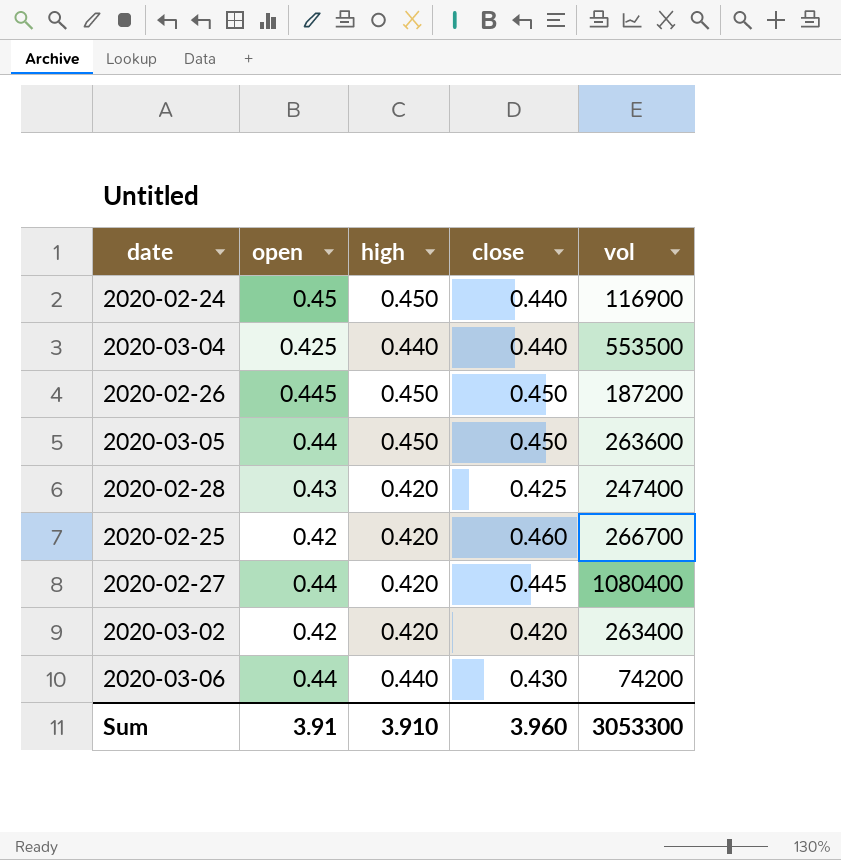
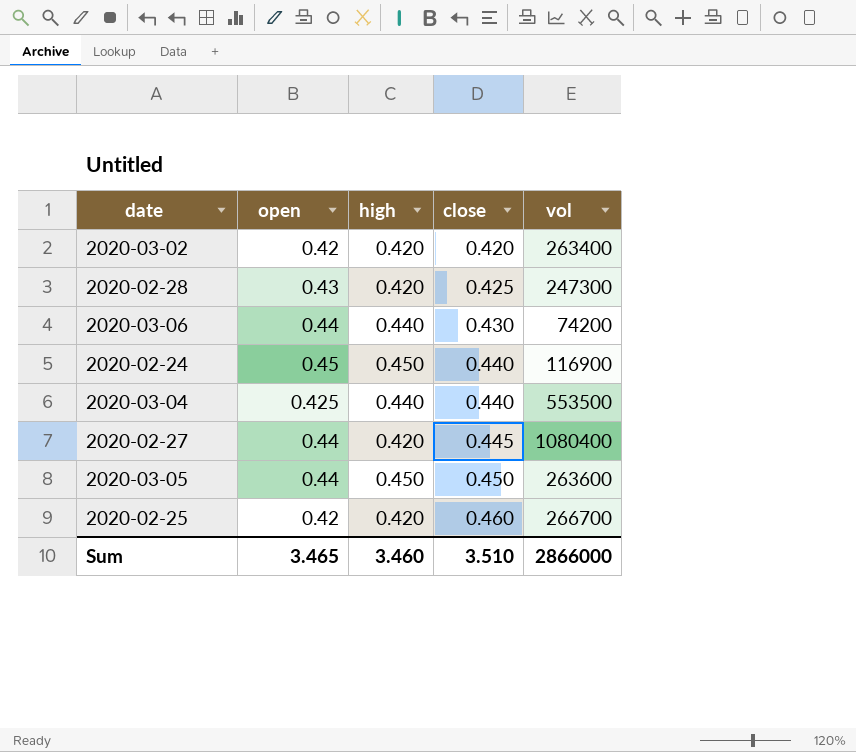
row order: none -> close ascending
row 2020-02-26: 0.445 | 0.450 | 0.450 | 187200 -> none
2020-02-28 | vol: 247400 -> 247300
Sum | open: 3.91 -> 3.465
Sum | high: 3.910 -> 3.460
Sum | close: 3.960 -> 3.510
Sum | vol: 3053300 -> 2866000

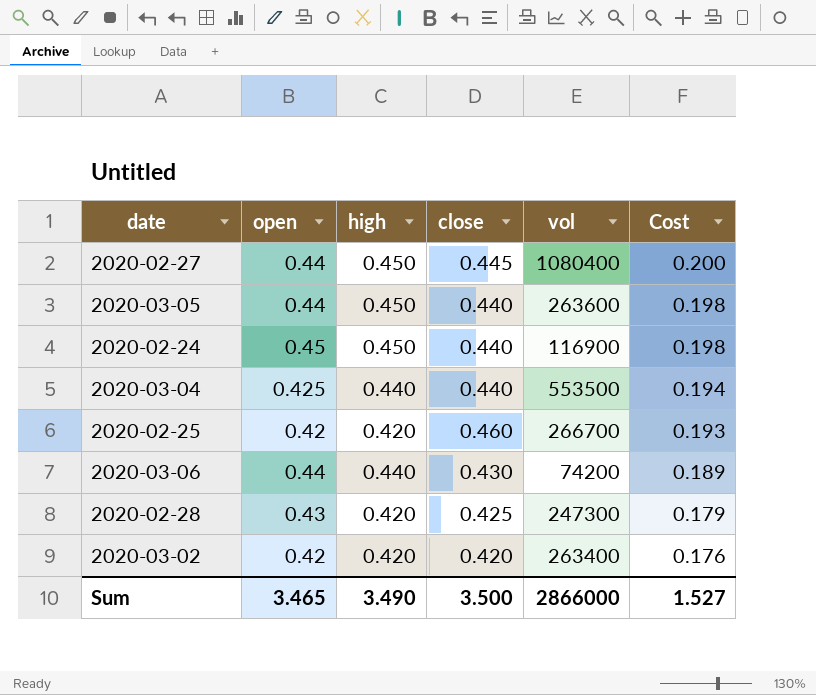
row order: close ascending -> Cost descending
column Cost | formula: none -> [high] * [close]
2020-02-27 | high: 0.420 -> 0.450
2020-03-05 | close: 0.450 -> 0.440
Sum | high: 3.460 -> 3.490
Sum | close: 3.510 -> 3.500

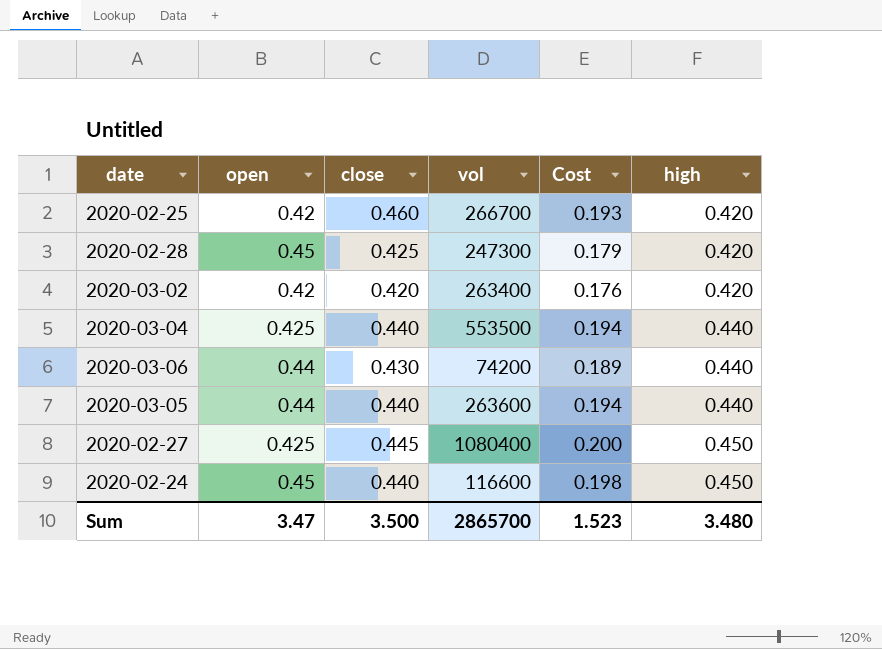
row order: Cost descending -> high ascending
column high | position: 3 -> 6
2020-02-28 | open: 0.43 -> 0.45
2020-03-05 | Cost: 0.198 -> 0.194
2020-03-05 | high: 0.450 -> 0.440
2020-02-27 | open: 0.44 -> 0.425
2020-02-24 | vol: 116900 -> 116600
Sum | open: 3.465 -> 3.47
Sum | vol: 2866000 -> 2865700
Sum | Cost: 1.527 -> 1.523
Sum | high: 3.490 -> 3.480

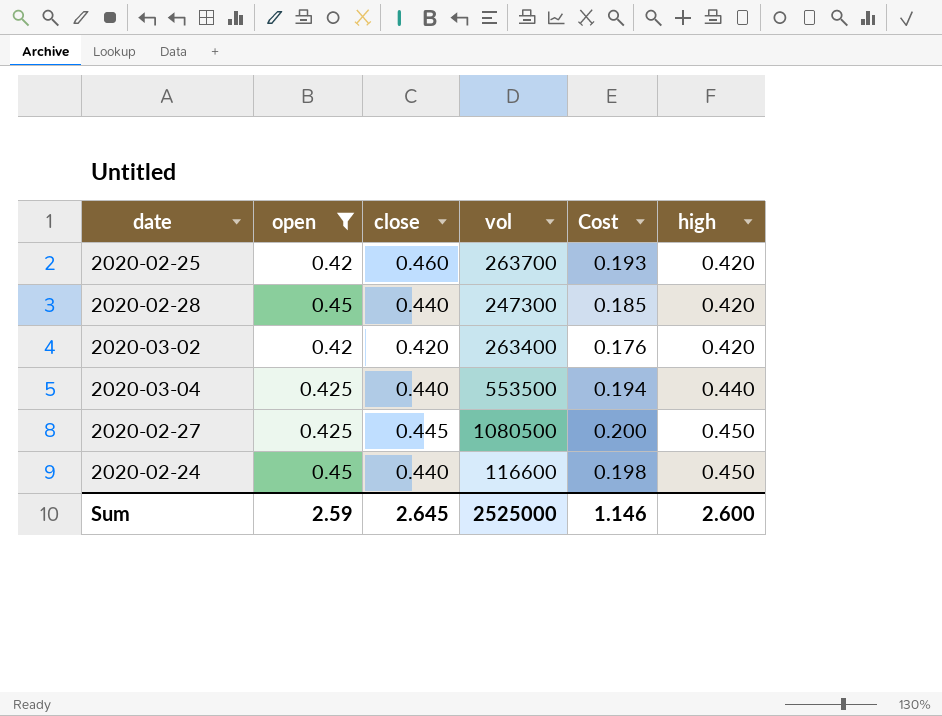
filter: none -> open != 0.44
2020-02-25 | vol: 266700 -> 263700
2020-02-28 | close: 0.425 -> 0.440
2020-02-28 | Cost: 0.179 -> 0.185
2020-02-27 | vol: 1080400 -> 1080500
Sum | open: 3.47 -> 2.59
Sum | close: 3.500 -> 2.645
Sum | vol: 2865700 -> 2525000
Sum | Cost: 1.523 -> 1.146
Sum | high: 3.480 -> 2.600

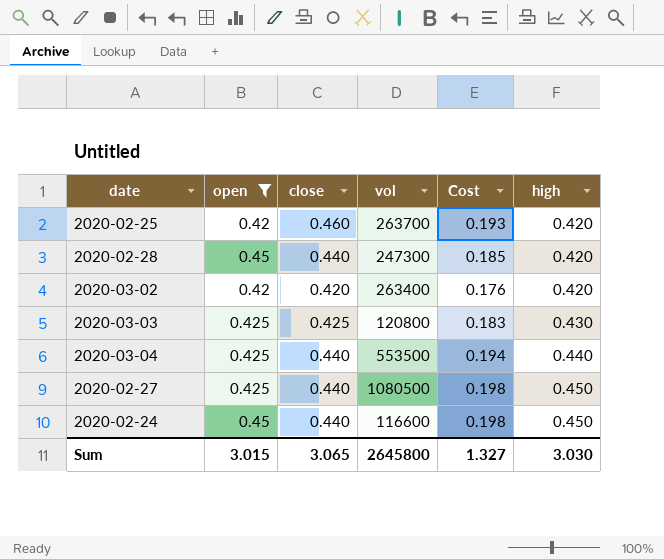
row 2020-03-03: none -> 0.425 | 0.425 | 120800 | 0.183 | 0.430
2020-02-27 | close: 0.445 -> 0.440
2020-02-27 | Cost: 0.200 -> 0.198
Sum | open: 2.59 -> 3.015
Sum | close: 2.645 -> 3.065
Sum | vol: 2525000 -> 2645800
Sum | Cost: 1.146 -> 1.327
Sum | high: 2.600 -> 3.030

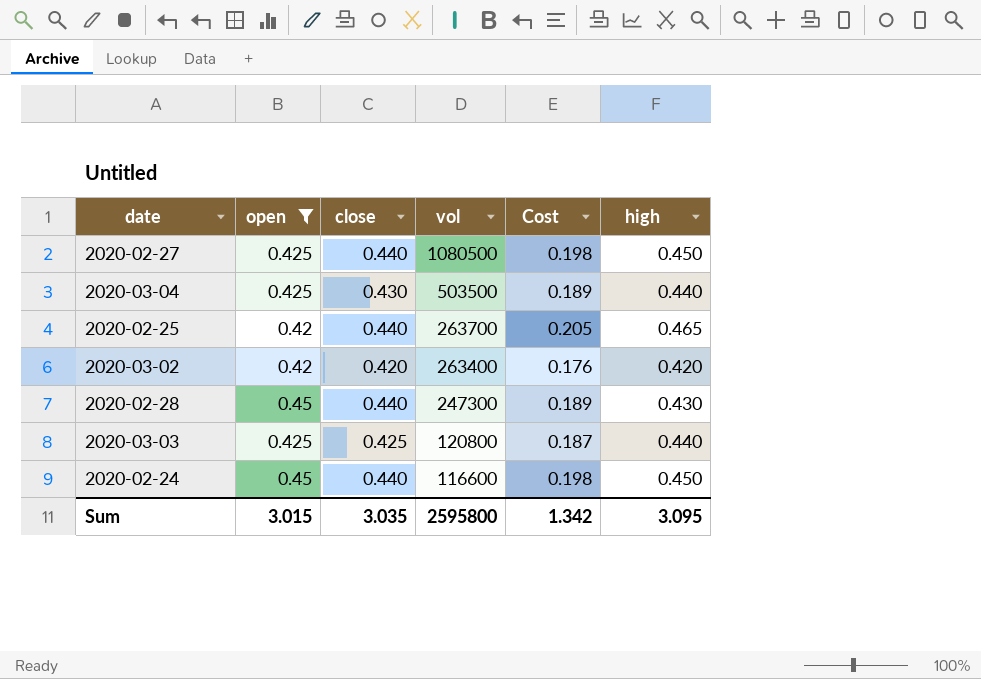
row order: high ascending -> vol descending
2020-03-04 | close: 0.440 -> 0.430
2020-03-04 | vol: 553500 -> 503500
2020-03-04 | Cost: 0.194 -> 0.189
2020-02-25 | close: 0.460 -> 0.440
2020-02-25 | Cost: 0.193 -> 0.205
2020-02-25 | high: 0.420 -> 0.465
2020-02-28 | Cost: 0.185 -> 0.189
2020-02-28 | high: 0.420 -> 0.430
2020-03-03 | Cost: 0.183 -> 0.187
2020-03-03 | high: 0.430 -> 0.440
Sum | close: 3.065 -> 3.035
Sum | vol: 2645800 -> 2595800
Sum | Cost: 1.327 -> 1.342
Sum | high: 3.030 -> 3.095

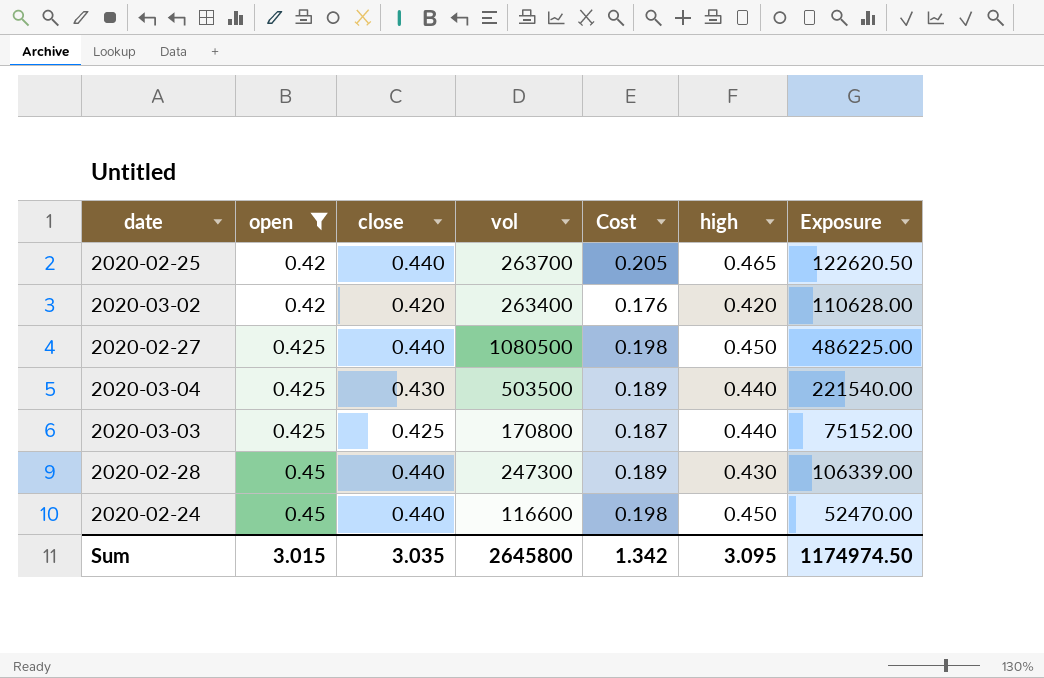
row order: vol descending -> open ascending
column Exposure | formula: none -> [vol] * [high]
2020-03-03 | vol: 120800 -> 170800
Sum | vol: 2595800 -> 2645800

